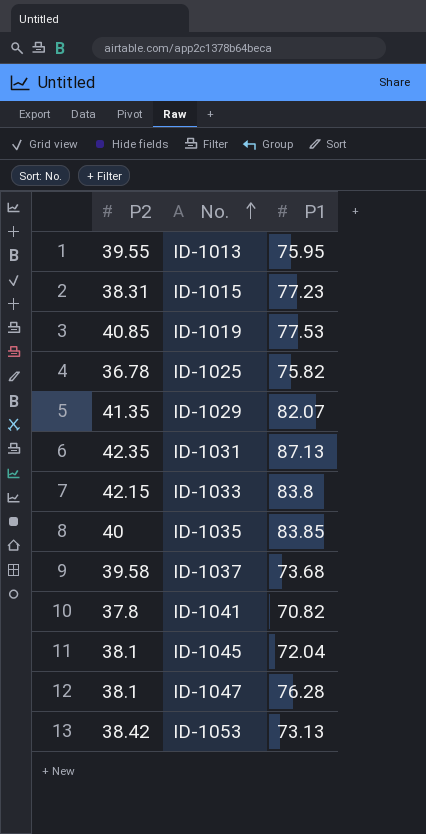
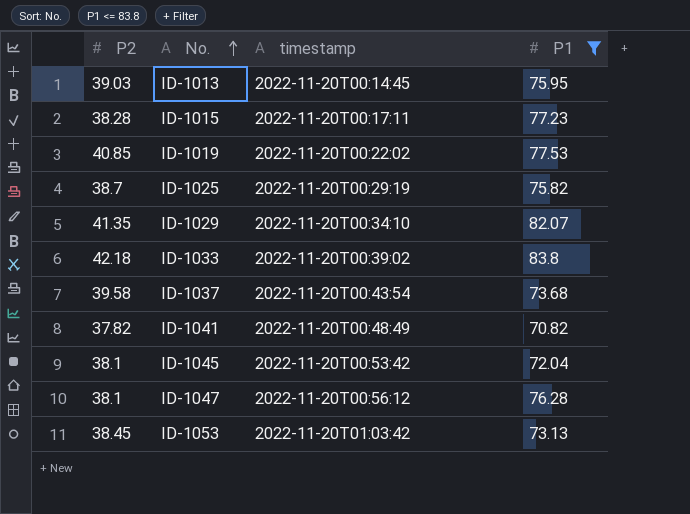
filter: none -> P1 <= 83.8
column timestamp | position: none -> 3
ID-1013 | P2: 39.55 -> 39.03
ID-1015 | P2: 38.31 -> 38.28
ID-1025 | P2: 36.78 -> 38.7
ID-1033 | P2: 42.15 -> 42.18
ID-1041 | P2: 37.8 -> 37.82
ID-1053 | P2: 38.42 -> 38.45

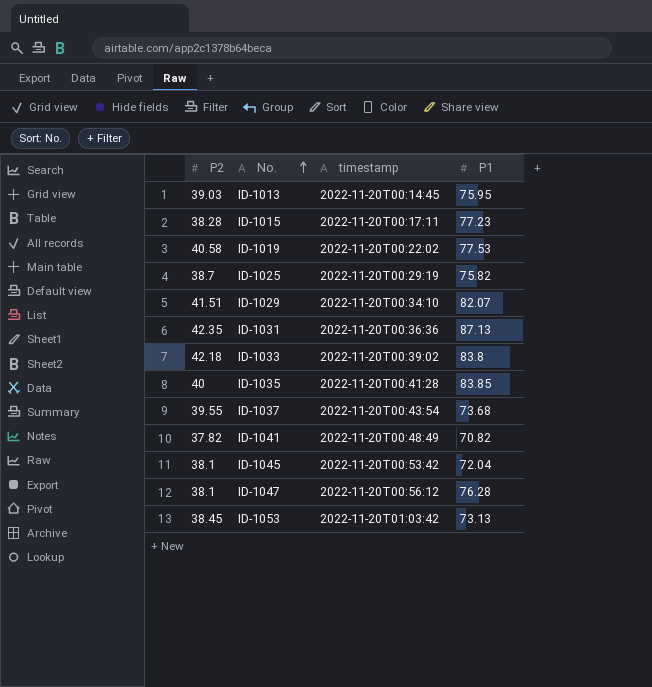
filter: P1 <= 83.8 -> none
ID-1019 | P2: 40.85 -> 40.58
ID-1029 | P2: 41.35 -> 41.51
ID-1037 | P2: 39.58 -> 39.55

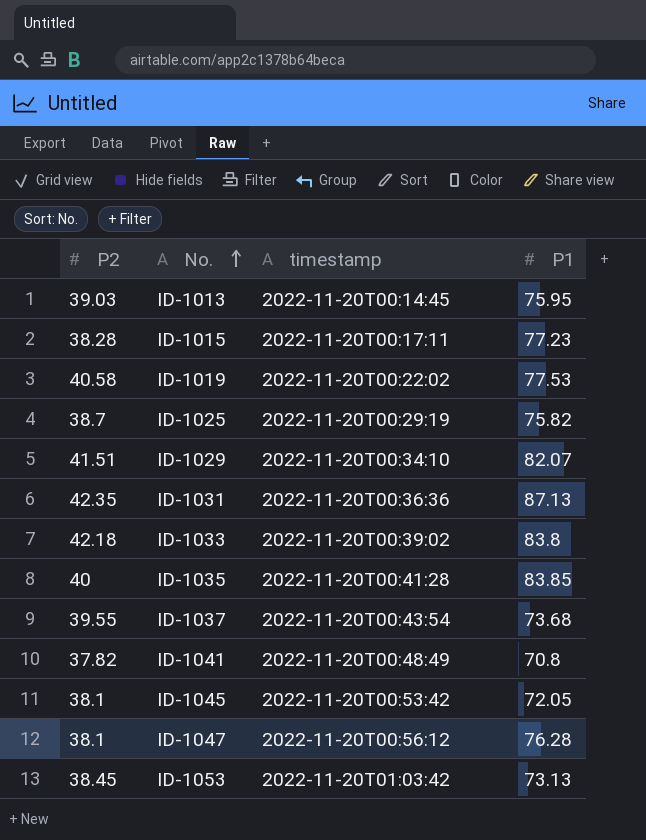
ID-1041 | P1: 70.82 -> 70.8
ID-1045 | P1: 72.04 -> 72.05

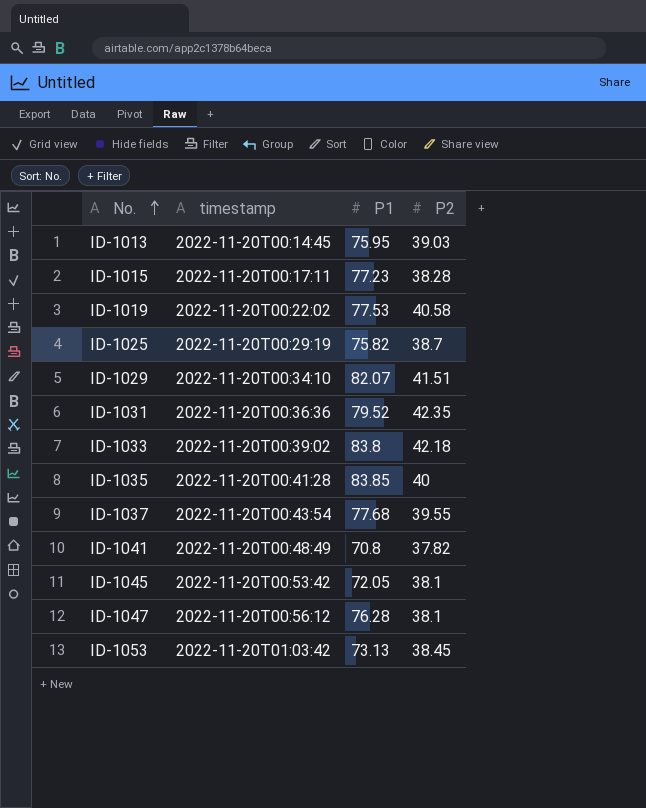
column P2 | position: 1 -> 4
ID-1031 | P1: 87.13 -> 79.52
ID-1037 | P1: 73.68 -> 77.68

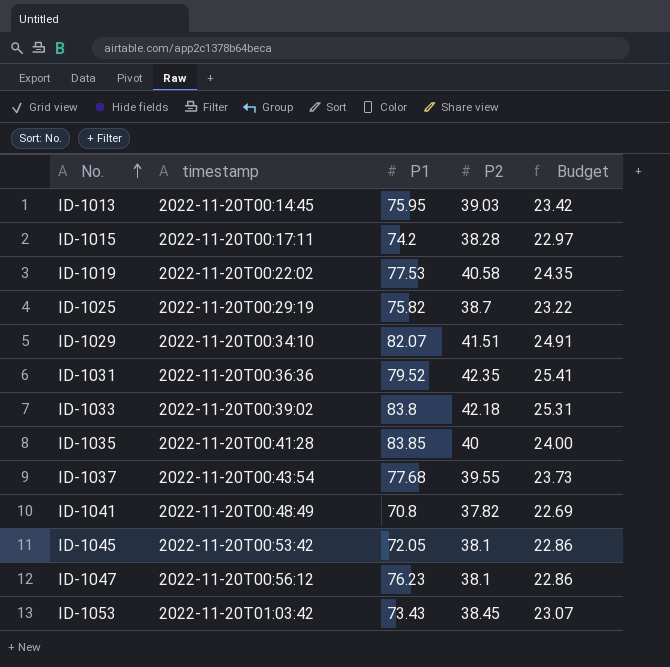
column Budget | formula: none -> [P2] * 0.6
ID-1015 | P1: 77.23 -> 74.2
ID-1047 | P1: 76.28 -> 76.23
ID-1053 | P1: 73.13 -> 73.43

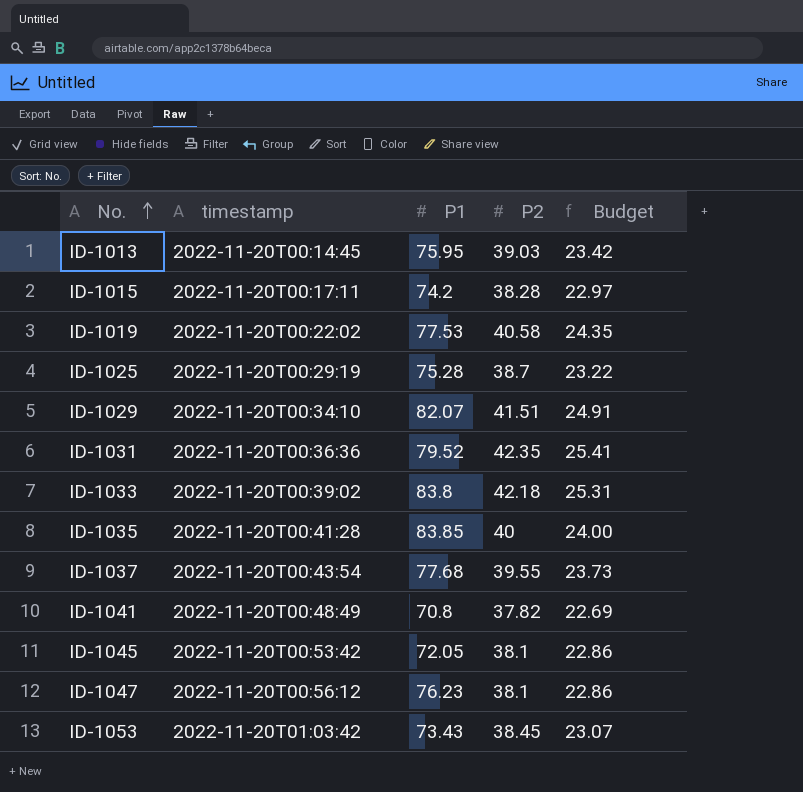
ID-1025 | P1: 75.82 -> 75.28

